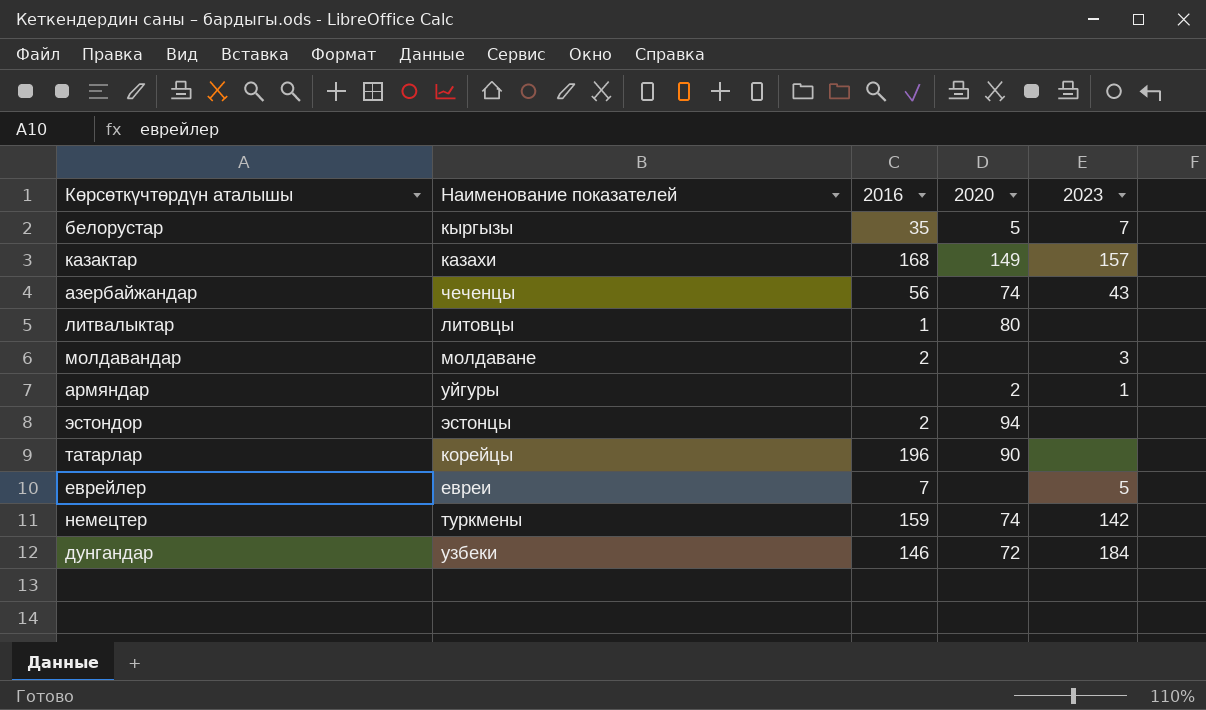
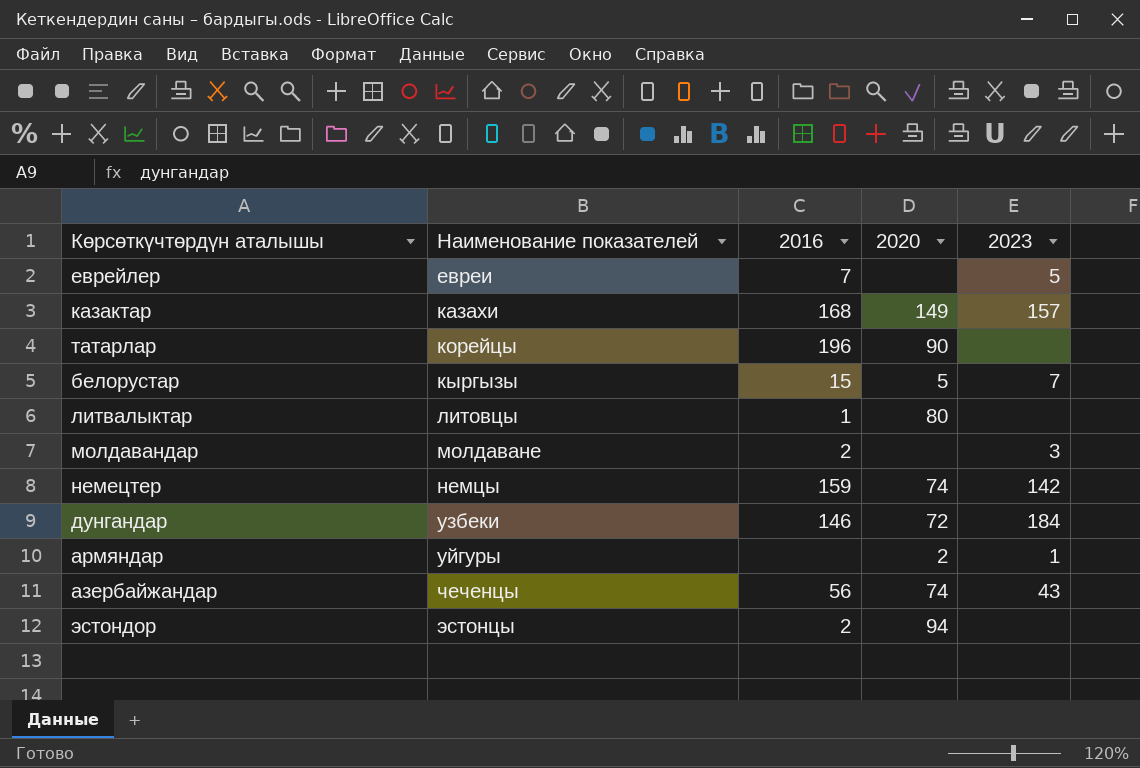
row order: none -> Наименование показателей ascending
белорустар | 2016: 35 -> 15
немецтер | Наименование показателей: туркмены -> немцы

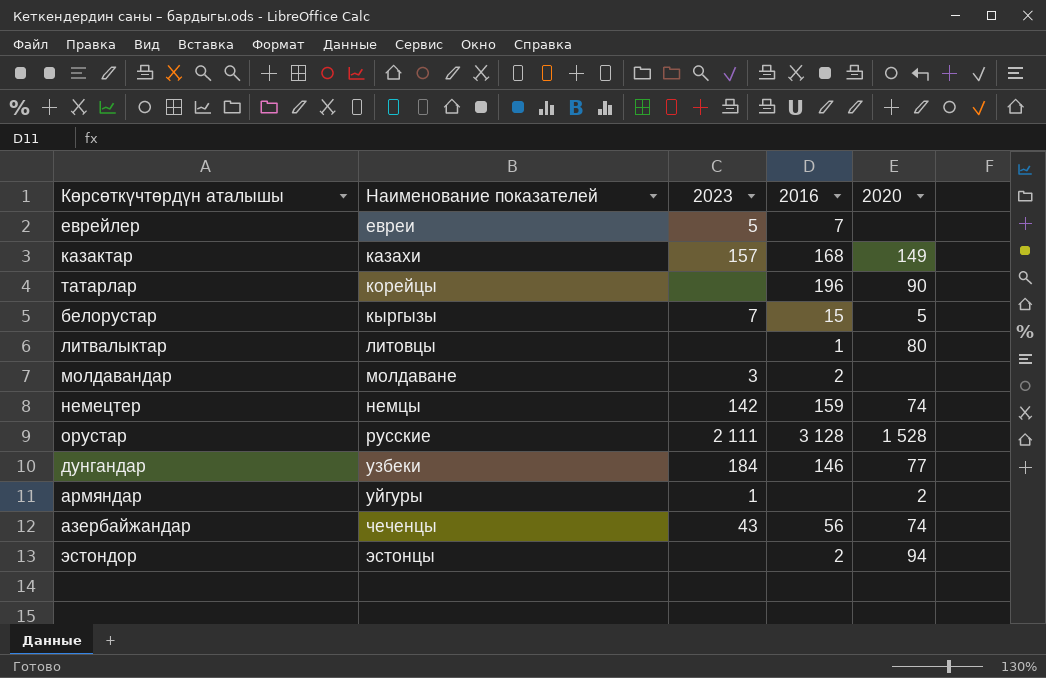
column 2023 | position: 5 -> 3
row орустар: none -> русские | 2 111 | 3 128 | 1 528
дунгандар | 2020: 72 -> 77

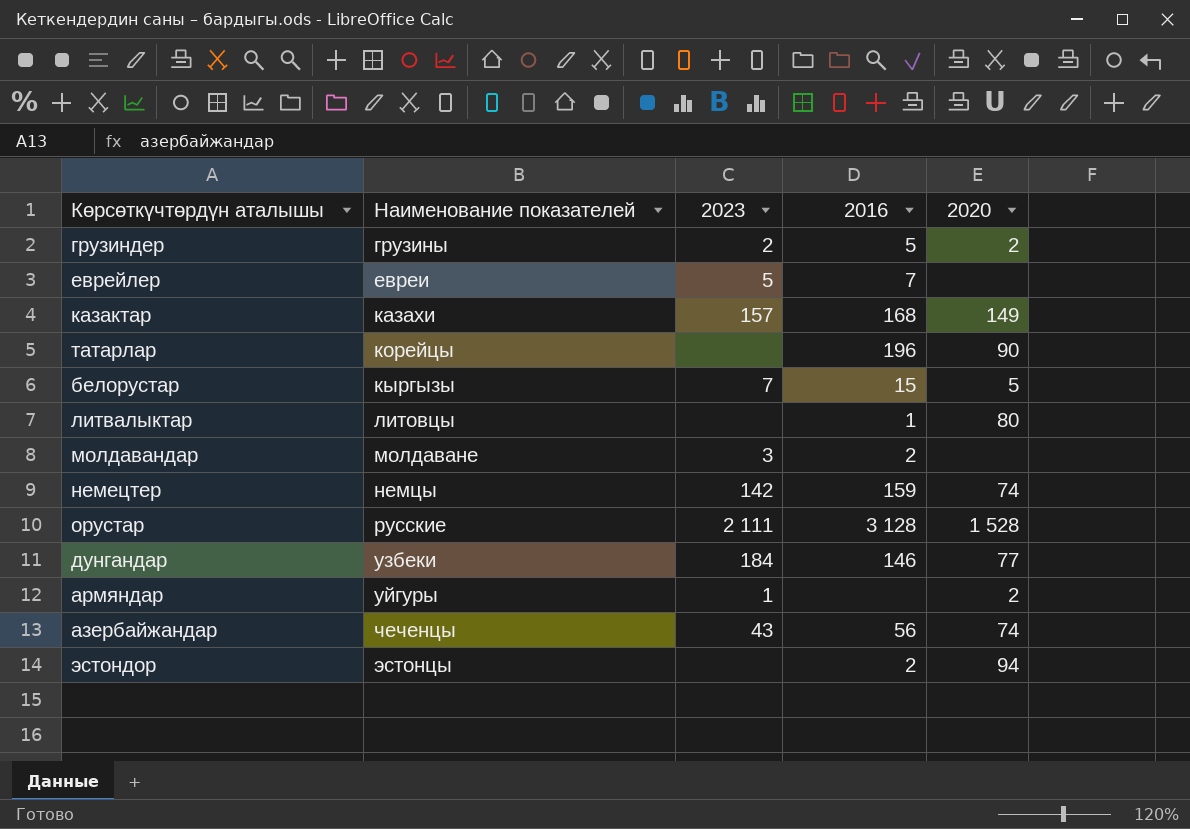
row грузиндер: none -> грузины | 2 | 5 | 2

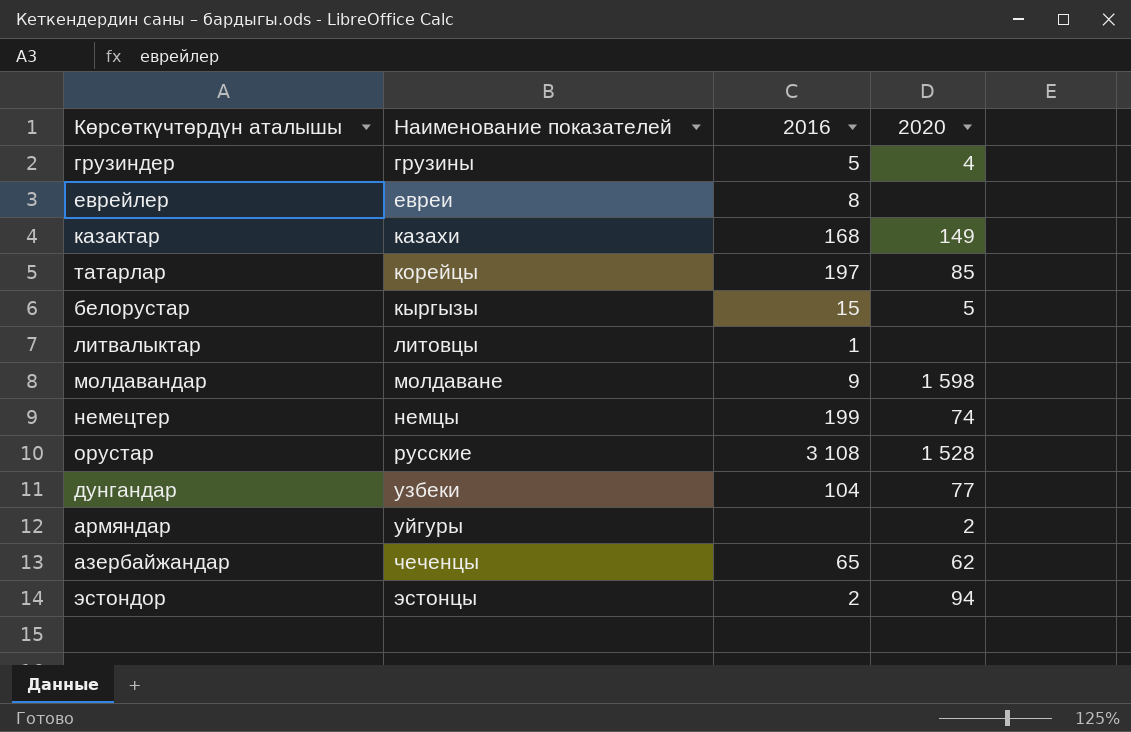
column 2023 | position: 3 -> none
грузиндер | 2020: 2 -> 4
еврейлер | 2016: 7 -> 8
татарлар | 2016: 196 -> 197
татарлар | 2020: 90 -> 85
литвалыктар | 2020: 80 -> none
молдавандар | 2016: 2 -> 9
молдавандар | 2020: none -> 1 598
немецтер | 2016: 159 -> 199
орустар | 2016: 3 128 -> 3 108
дунгандар | 2016: 146 -> 104
азербайжандар | 2016: 56 -> 65
азербайжандар | 2020: 74 -> 62

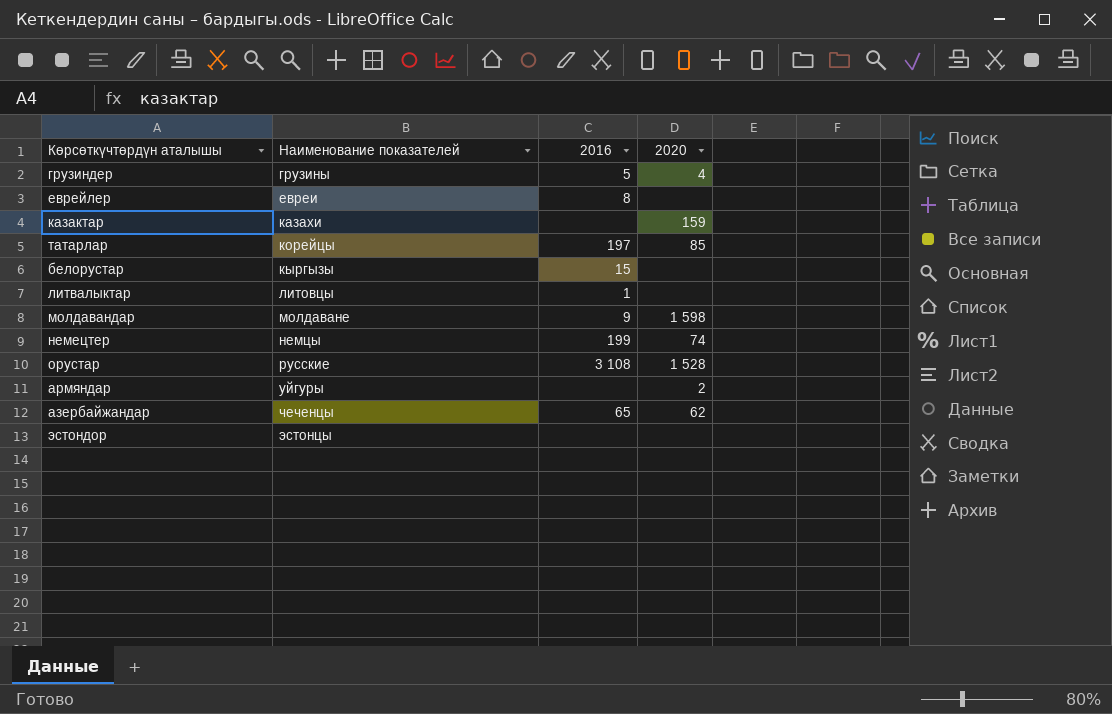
row дунгандар: узбеки | 104 | 77 -> none
казактар | 2016: 168 -> none
казактар | 2020: 149 -> 159
белорустар | 2020: 5 -> none
эстондор | 2016: 2 -> none
эстондор | 2020: 94 -> none

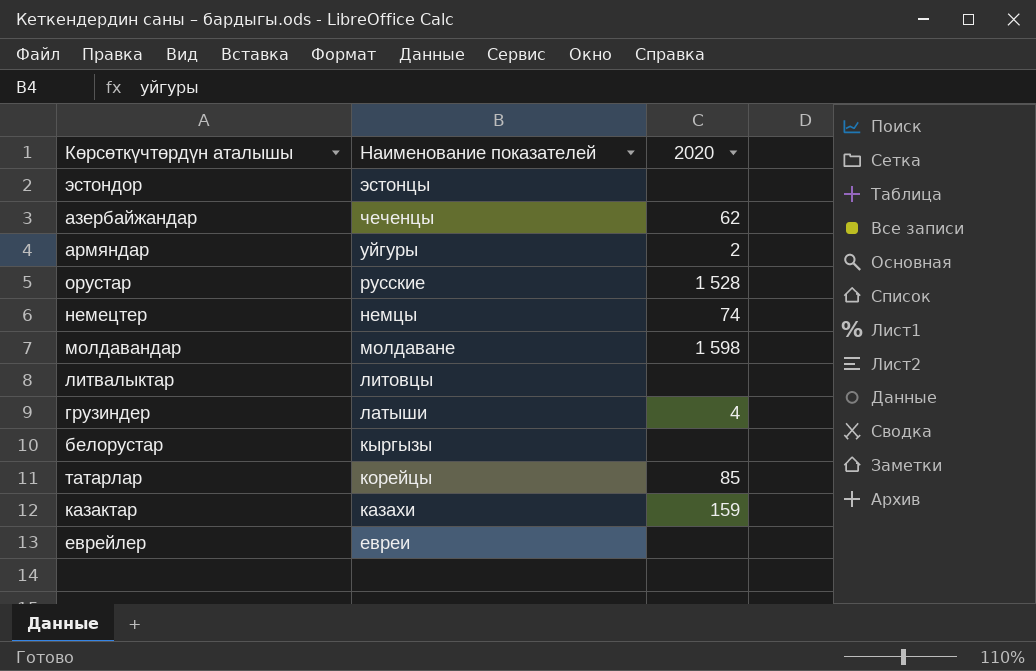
row order: Наименование показателей ascending -> Наименование показателей descending
column 2016 | position: 3 -> none
грузиндер | Наименование показателей: грузины -> латыши

